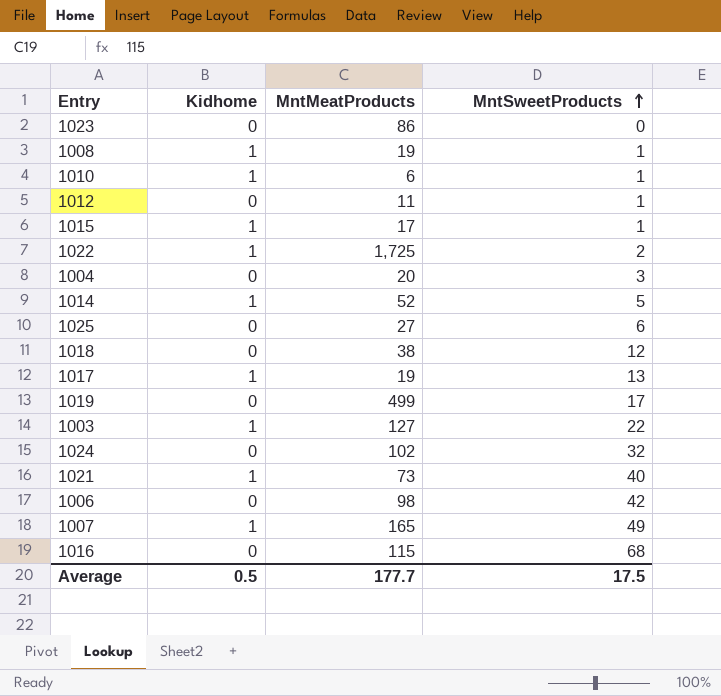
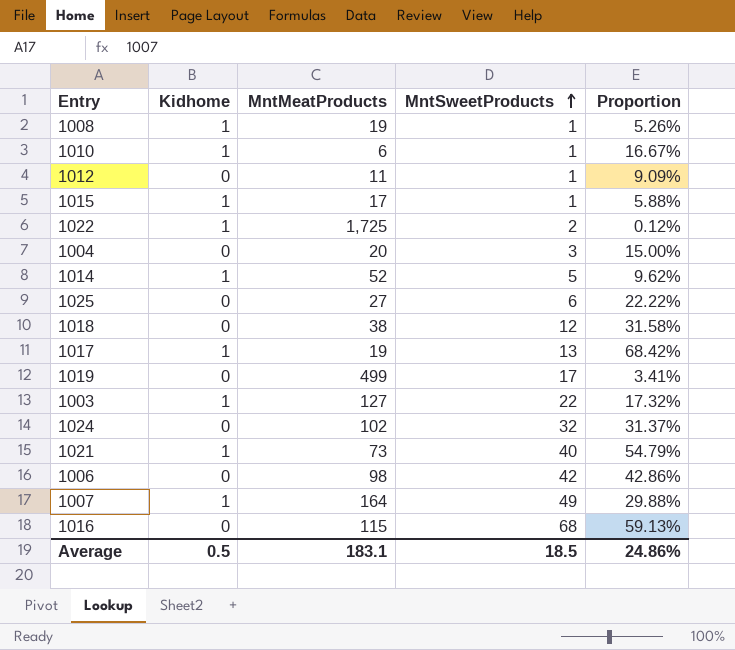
column Proportion | formula: none -> [MntSweetProducts] / [MntMeatProducts]
row 1023: 0 | 86 | 0 -> none
1007 | MntMeatProducts: 165 -> 164
Average | MntMeatProducts: 177.7 -> 183.1
Average | MntSweetProducts: 17.5 -> 18.5

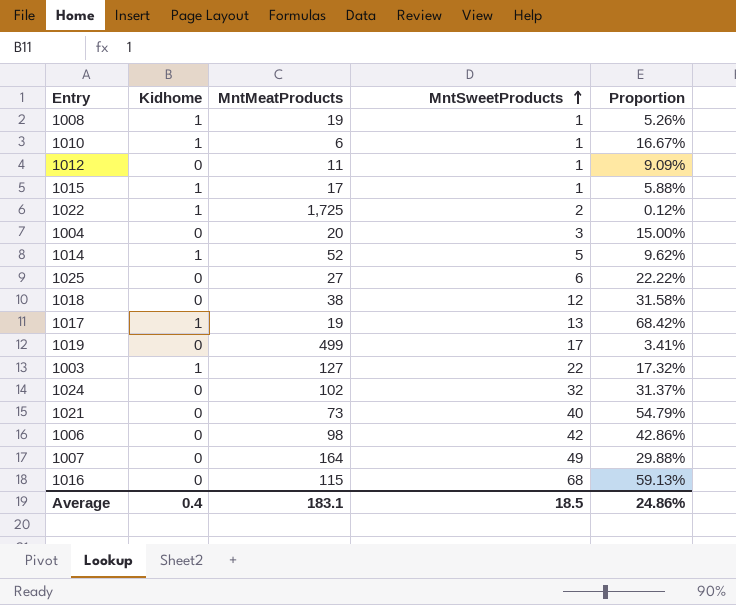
1021 | Kidhome: 1 -> 0
1007 | Kidhome: 1 -> 0
Average | Kidhome: 0.5 -> 0.4

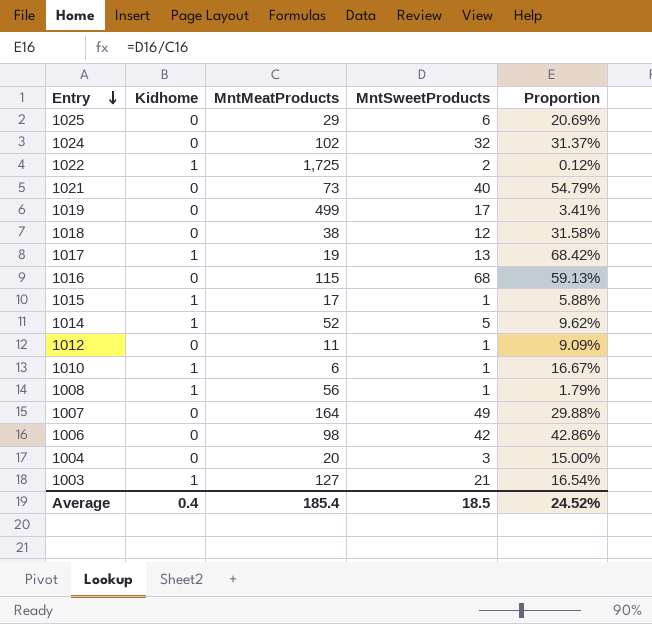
row order: MntSweetProducts ascending -> Entry descending
1025 | MntMeatProducts: 27 -> 29
1025 | Proportion: 22.22% -> 20.69%
1008 | MntMeatProducts: 19 -> 56
1008 | Proportion: 5.26% -> 1.79%
1003 | MntSweetProducts: 22 -> 21
1003 | Proportion: 17.32% -> 16.54%
Average | MntMeatProducts: 183.1 -> 185.4
Average | Proportion: 24.86% -> 24.52%

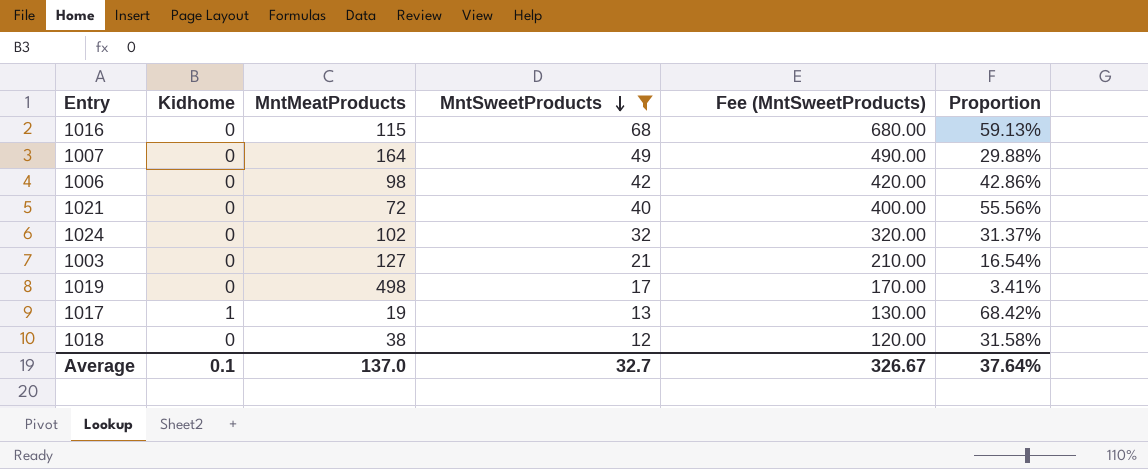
filter: none -> MntSweetProducts >= 12
row order: Entry descending -> MntSweetProducts descending
column Fee (MntSweetProducts) | formula: none -> [MntSweetProducts] * 10
1021 | MntMeatProducts: 73 -> 72
1021 | Proportion: 54.79% -> 55.56%
1003 | Kidhome: 1 -> 0
1019 | MntMeatProducts: 499 -> 498
Average | Kidhome: 0.4 -> 0.1
Average | MntMeatProducts: 185.4 -> 137.0
Average | MntSweetProducts: 18.5 -> 32.7
Average | Proportion: 24.52% -> 37.64%

